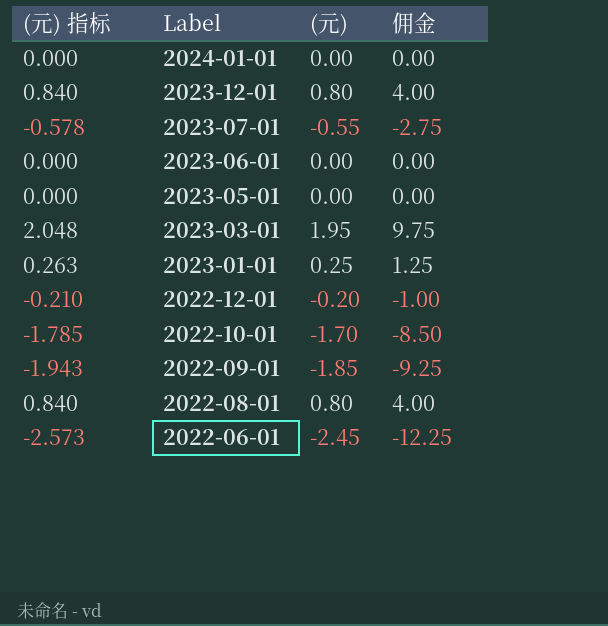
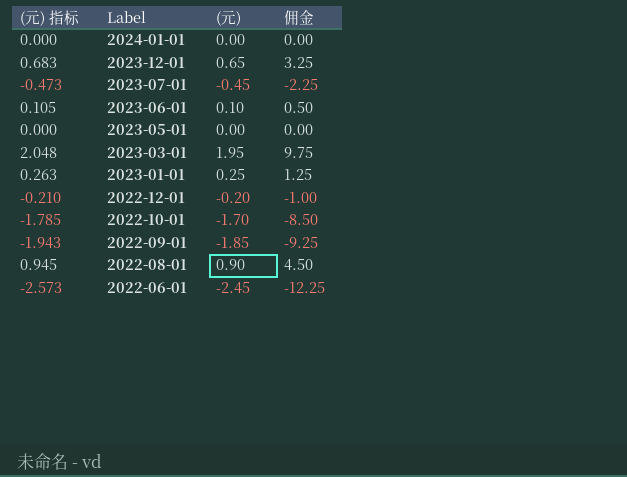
2023-12-01 | (元) 指标: 0.840 -> 0.683
2023-12-01 | (元): 0.80 -> 0.65
2023-12-01 | 佣金: 4.00 -> 3.25
2023-07-01 | (元) 指标: -0.578 -> -0.473
2023-07-01 | (元): -0.55 -> -0.45
2023-07-01 | 佣金: -2.75 -> -2.25
2023-06-01 | (元) 指标: 0.000 -> 0.105
2023-06-01 | (元): 0.00 -> 0.10
2023-06-01 | 佣金: 0.00 -> 0.50
2022-08-01 | (元) 指标: 0.840 -> 0.945
2022-08-01 | (元): 0.80 -> 0.90
2022-08-01 | 佣金: 4.00 -> 4.50

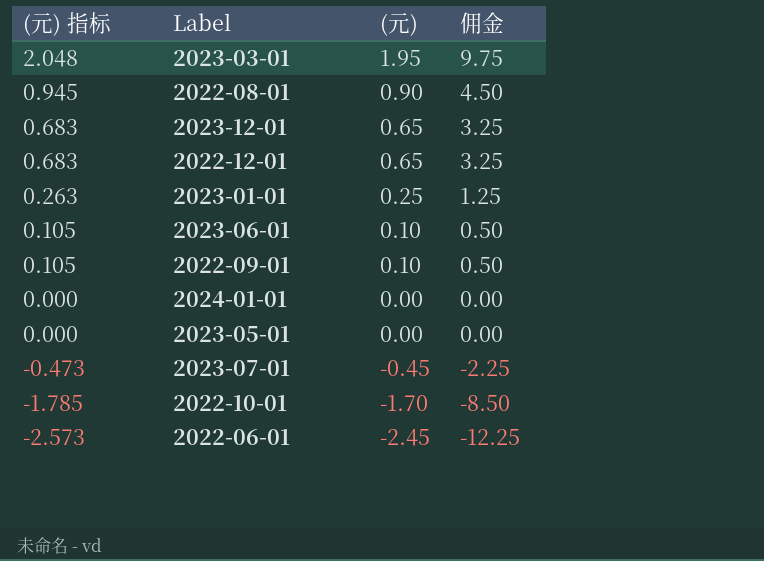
row order: Label descending -> (元) 指标 descending
2022-12-01 | (元) 指标: -0.210 -> 0.683
2022-12-01 | (元): -0.20 -> 0.65
2022-12-01 | 佣金: -1.00 -> 3.25
2022-09-01 | (元) 指标: -1.943 -> 0.105
2022-09-01 | (元): -1.85 -> 0.10
2022-09-01 | 佣金: -9.25 -> 0.50

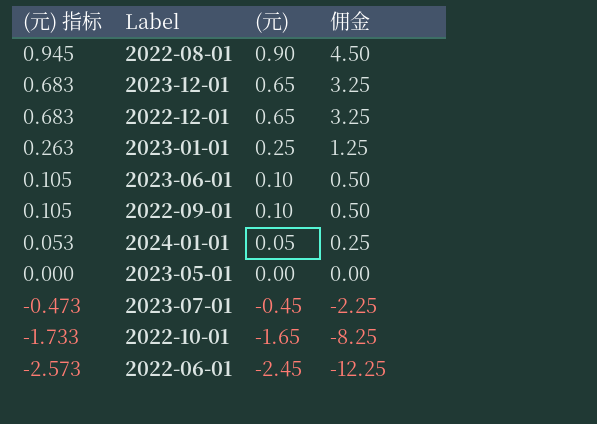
row 2023-03-01: 2.048 | 1.95 | 9.75 -> none
2024-01-01 | (元) 指标: 0.000 -> 0.053
2024-01-01 | (元): 0.00 -> 0.05
2024-01-01 | 佣金: 0.00 -> 0.25
2022-10-01 | (元) 指标: -1.785 -> -1.733
2022-10-01 | (元): -1.70 -> -1.65
2022-10-01 | 佣金: -8.50 -> -8.25

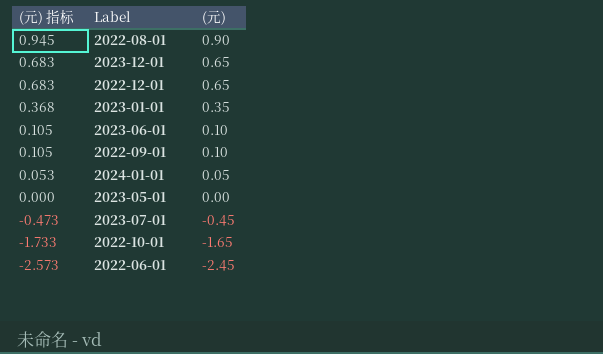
column 佣金 | formula: [(元)] * 5 -> none
2023-01-01 | (元) 指标: 0.263 -> 0.368
2023-01-01 | (元): 0.25 -> 0.35

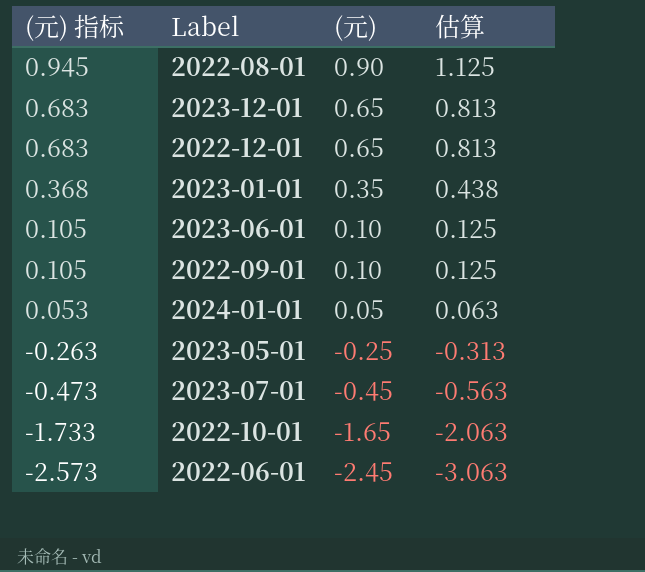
column 估算 | formula: none -> [(元)] * 1.25
2023-05-01 | (元) 指标: 0.000 -> -0.263
2023-05-01 | (元): 0.00 -> -0.25

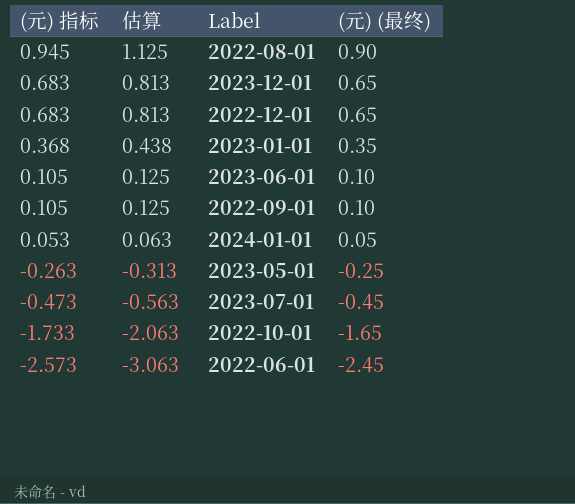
column 估算 | position: 4 -> 2
column name: (元) -> (元) (最终)

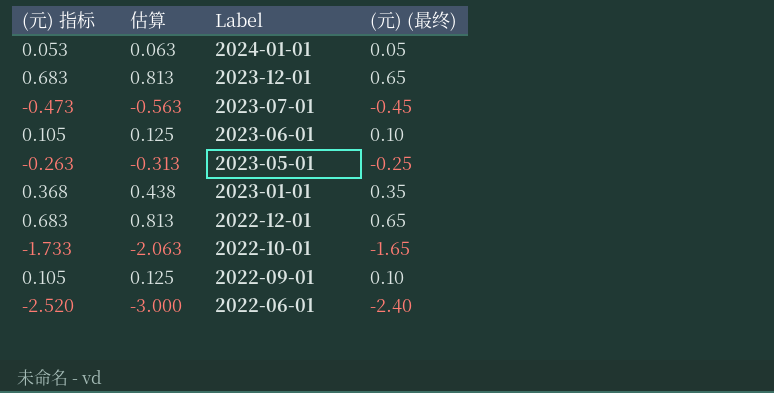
row order: (元) 指标 descending -> Label descending
row 2022-08-01: 0.945 | 1.125 | 0.90 -> none
2022-06-01 | (元) 指标: -2.573 -> -2.520
2022-06-01 | 估算: -3.063 -> -3.000
2022-06-01 | (元) (最终): -2.45 -> -2.40

